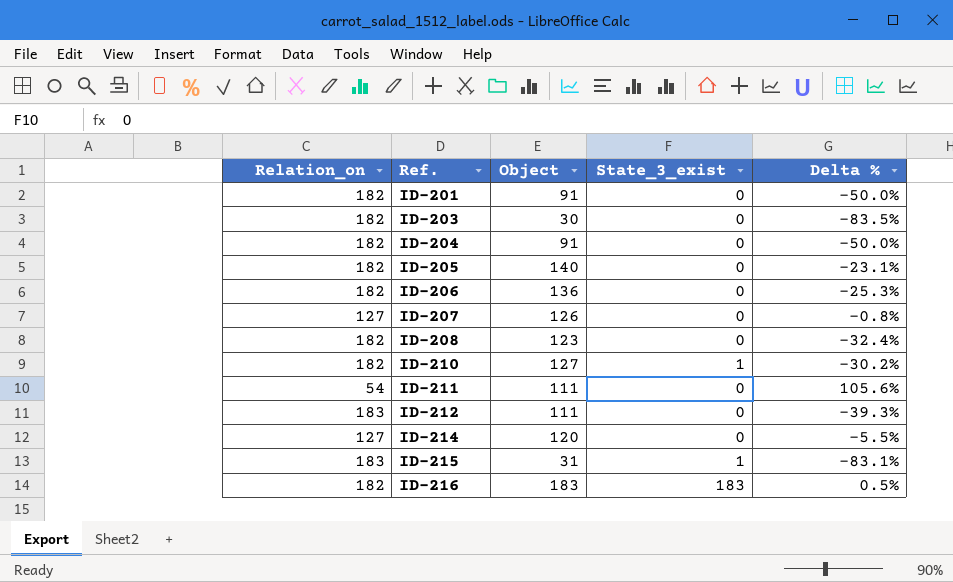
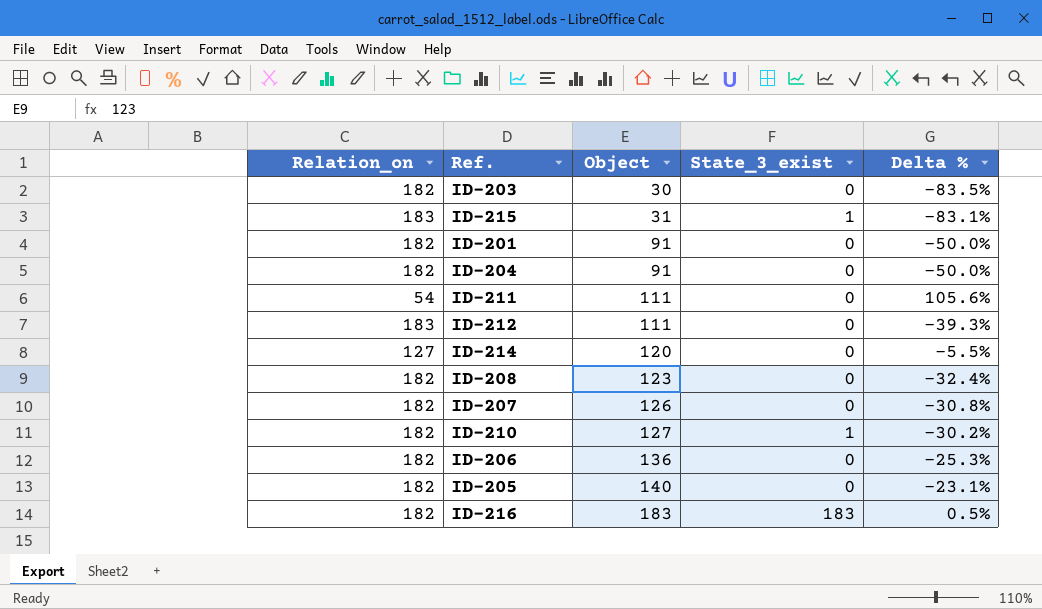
row order: Ref. ascending -> Object ascending
ID-207 | Relation_on: 127 -> 182
ID-207 | Delta %: -0.8% -> -30.8%

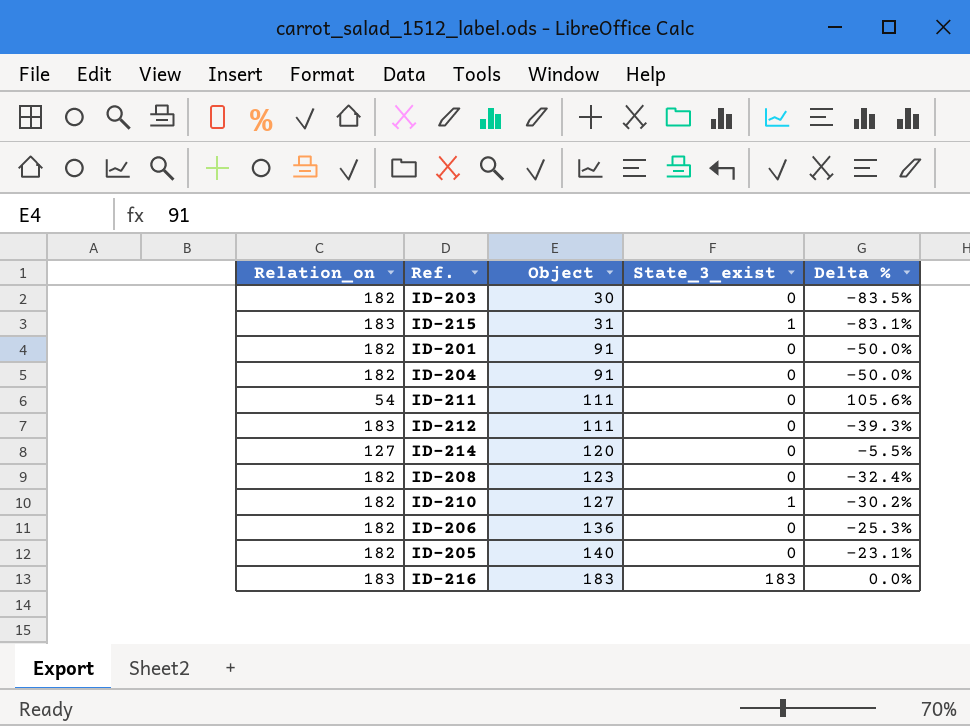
row ID-207: 182 | 126 | 0 | -30.8% -> none
ID-216 | Relation_on: 182 -> 183
ID-216 | Delta %: 0.5% -> 0.0%

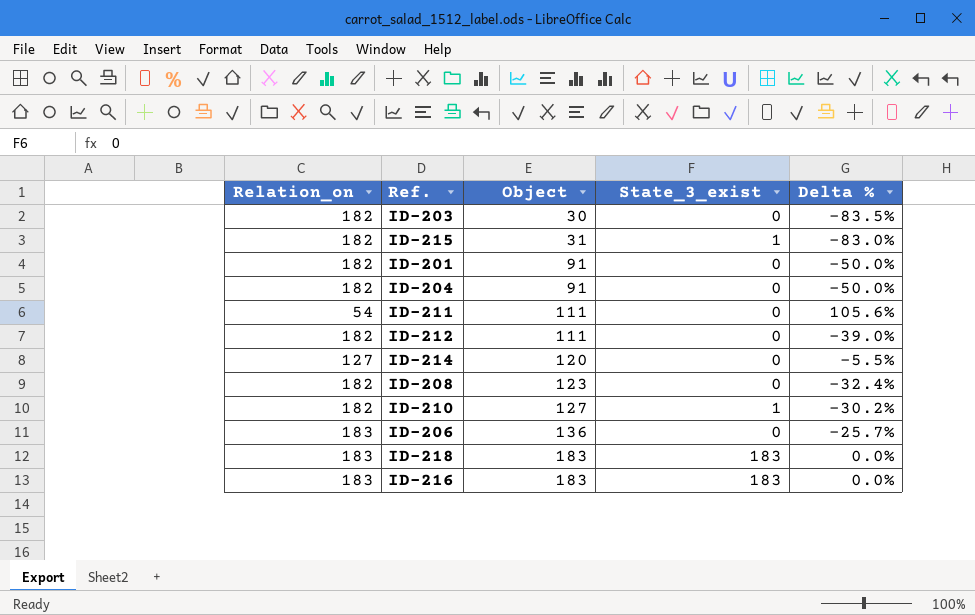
row ID-205: 182 | 140 | 0 | -23.1% -> none
ID-215 | Relation_on: 183 -> 182
ID-215 | Delta %: -83.1% -> -83.0%
ID-212 | Relation_on: 183 -> 182
ID-212 | Delta %: -39.3% -> -39.0%
ID-206 | Relation_on: 182 -> 183
ID-206 | Delta %: -25.3% -> -25.7%
row ID-218: none -> 183 | 183 | 183 | 0.0%

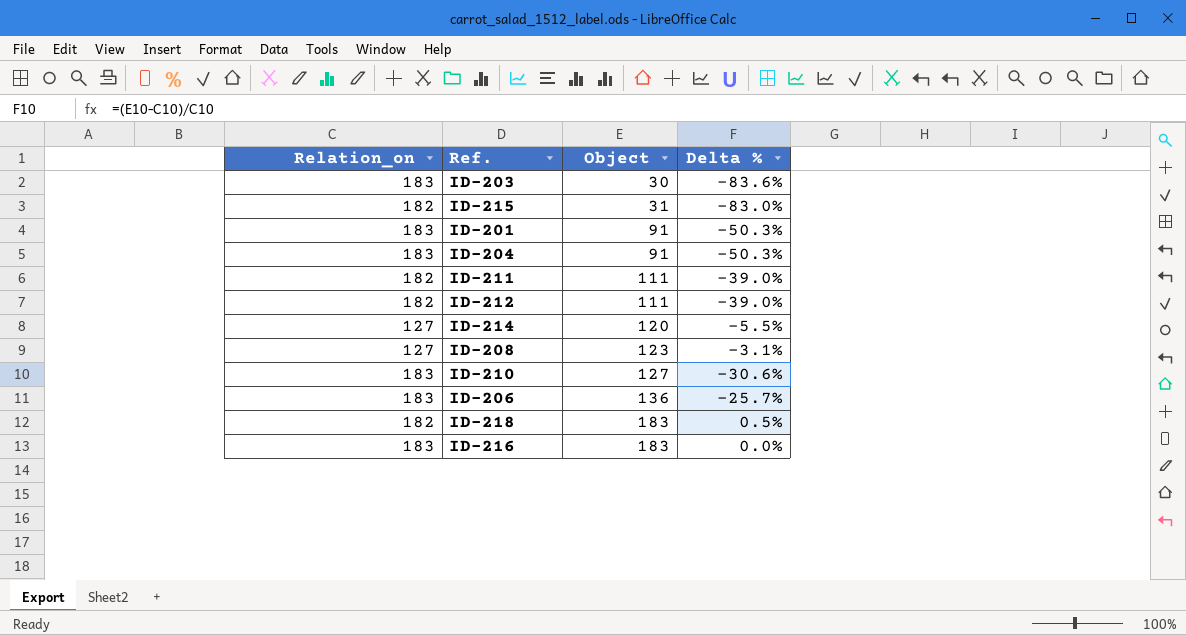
column State_3_exist | position: 4 -> none
ID-203 | Relation_on: 182 -> 183
ID-203 | Delta %: -83.5% -> -83.6%
ID-201 | Relation_on: 182 -> 183
ID-201 | Delta %: -50.0% -> -50.3%
ID-204 | Relation_on: 182 -> 183
ID-204 | Delta %: -50.0% -> -50.3%
ID-211 | Relation_on: 54 -> 182
ID-211 | Delta %: 105.6% -> -39.0%
ID-208 | Relation_on: 182 -> 127
ID-208 | Delta %: -32.4% -> -3.1%
ID-210 | Relation_on: 182 -> 183
ID-210 | Delta %: -30.2% -> -30.6%
ID-218 | Relation_on: 183 -> 182
ID-218 | Delta %: 0.0% -> 0.5%

